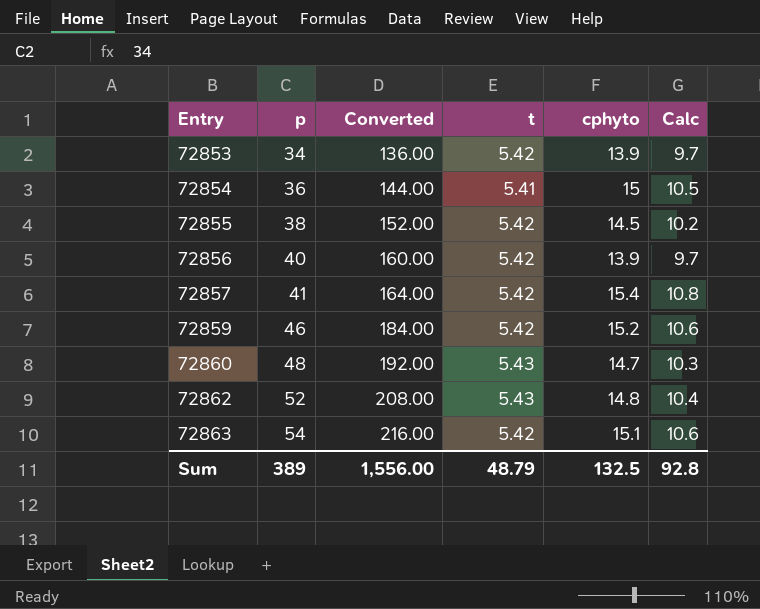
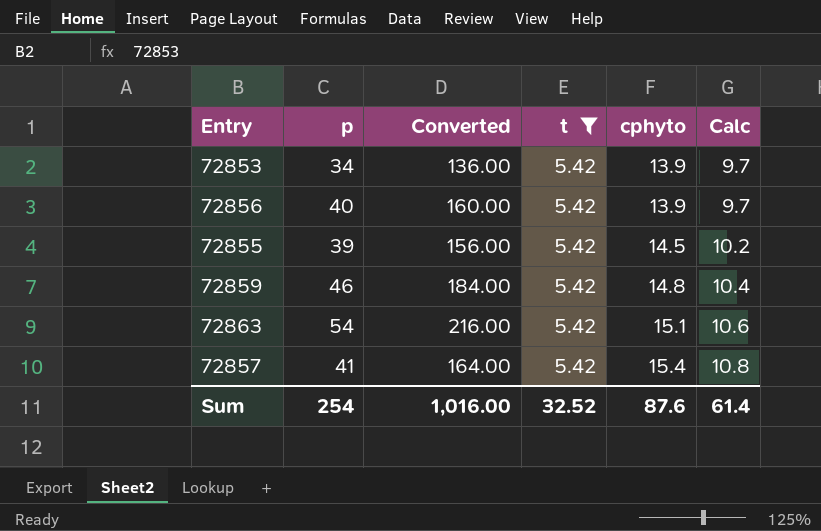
filter: none -> t = 5.42
row order: Entry ascending -> cphyto ascending
72855 | p: 38 -> 39
72855 | Converted: 152.00 -> 156.00
72859 | cphyto: 15.2 -> 14.8
72859 | Calc: 10.6 -> 10.4
Sum | p: 389 -> 254
Sum | Converted: 1,556.00 -> 1,016.00
Sum | t: 48.79 -> 32.52
Sum | cphyto: 132.5 -> 87.6
Sum | Calc: 92.8 -> 61.4

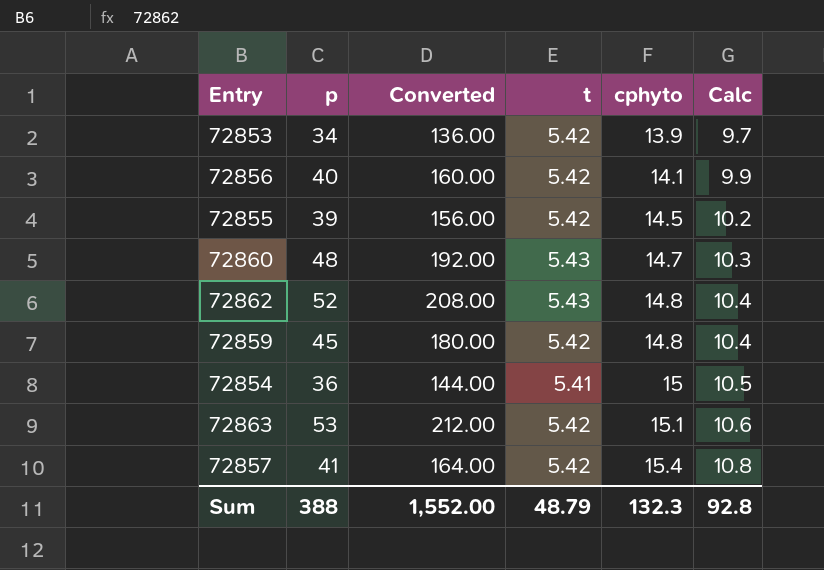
filter: t = 5.42 -> none
72856 | cphyto: 13.9 -> 14.1
72856 | Calc: 9.7 -> 9.9
72859 | p: 46 -> 45
72859 | Converted: 184.00 -> 180.00
72863 | p: 54 -> 53
72863 | Converted: 216.00 -> 212.00
Sum | p: 254 -> 388
Sum | Converted: 1,016.00 -> 1,552.00
Sum | t: 32.52 -> 48.79
Sum | cphyto: 87.6 -> 132.3
Sum | Calc: 61.4 -> 92.8

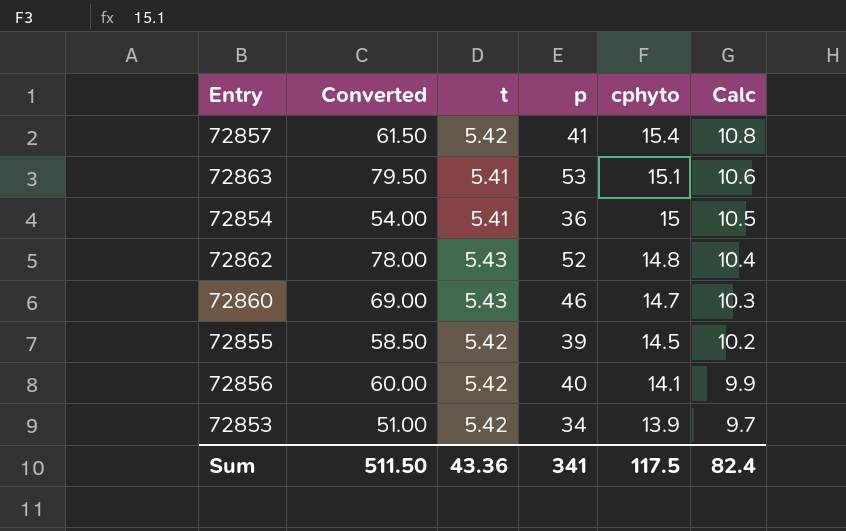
row order: cphyto ascending -> cphyto descending
column Converted | formula: [p] * 4 -> [p] * 1.5
column p | position: 2 -> 4
row 72859: 45 | 180.00 | 5.42 | 14.8 | 10.4 -> none
72863 | t: 5.42 -> 5.41
72860 | p: 48 -> 46
Sum | Converted: 1,552.00 -> 511.50
Sum | t: 48.79 -> 43.36
Sum | p: 388 -> 341
Sum | cphyto: 132.3 -> 117.5
Sum | Calc: 92.8 -> 82.4

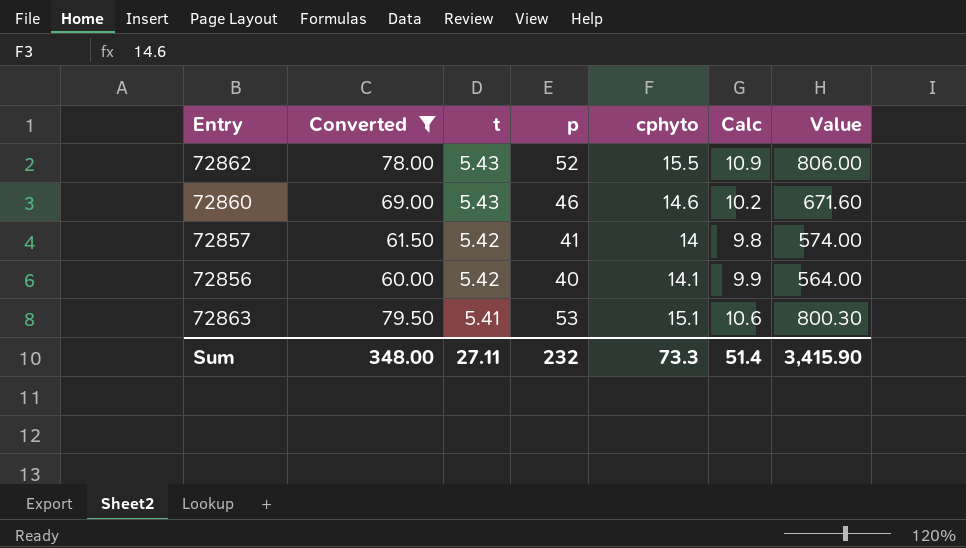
filter: none -> Converted >= 60.00
row order: cphyto descending -> t descending
column Value | formula: none -> [p] * [cphyto]
72862 | cphyto: 14.8 -> 15.5
72862 | Calc: 10.4 -> 10.9
72860 | cphyto: 14.7 -> 14.6
72860 | Calc: 10.3 -> 10.2
72857 | cphyto: 15.4 -> 14
72857 | Calc: 10.8 -> 9.8
Sum | Converted: 511.50 -> 348.00
Sum | t: 43.36 -> 27.11
Sum | p: 341 -> 232
Sum | cphyto: 117.5 -> 73.3
Sum | Calc: 82.4 -> 51.4

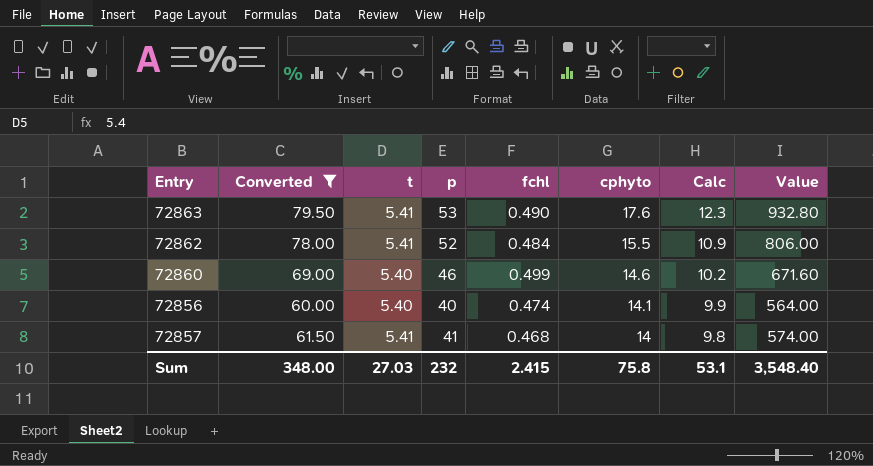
row order: t descending -> cphyto descending
column fchl | position: none -> 5
72863 | cphyto: 15.1 -> 17.6
72863 | Calc: 10.6 -> 12.3
72863 | Value: 800.30 -> 932.80
72862 | t: 5.43 -> 5.41
72860 | t: 5.43 -> 5.40
72856 | t: 5.42 -> 5.40
72857 | t: 5.42 -> 5.41
Sum | t: 27.11 -> 27.03
Sum | cphyto: 73.3 -> 75.8
Sum | Calc: 51.4 -> 53.1
Sum | Value: 3,415.90 -> 3,548.40

